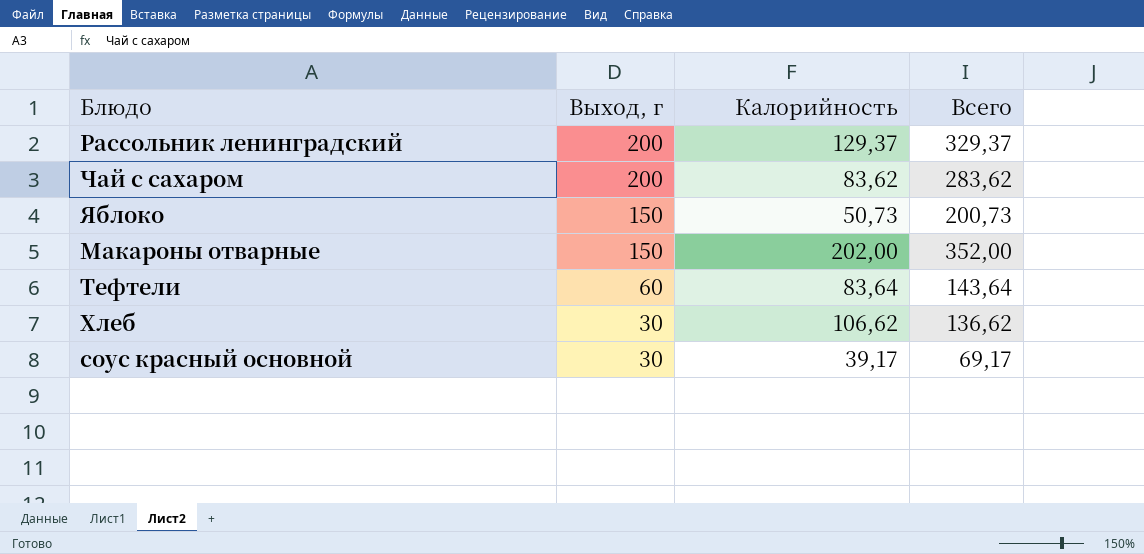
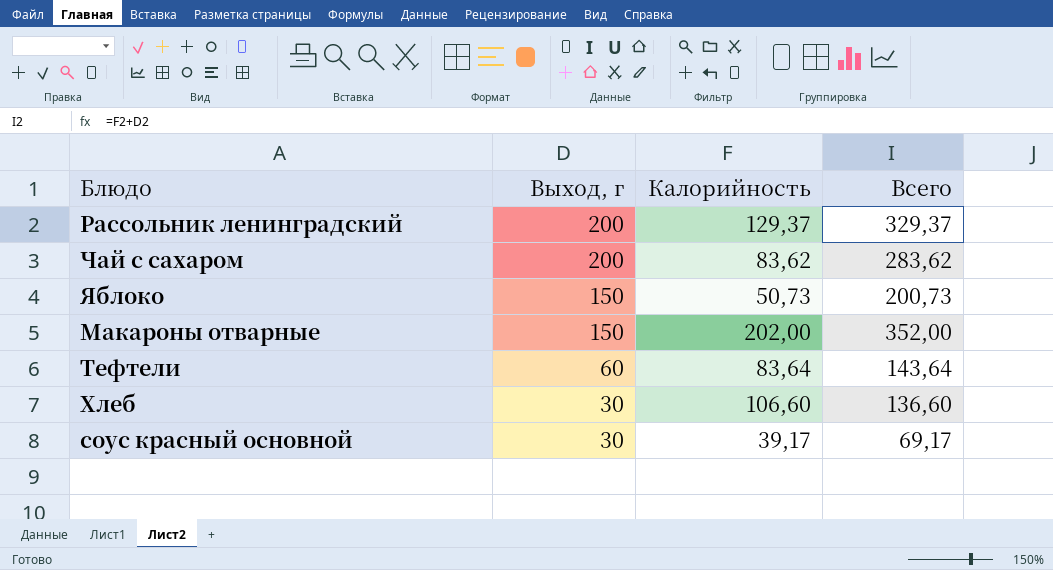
Хлеб | Калорийность: 106,62 -> 106,60
Хлеб | Всего: 136,62 -> 136,60

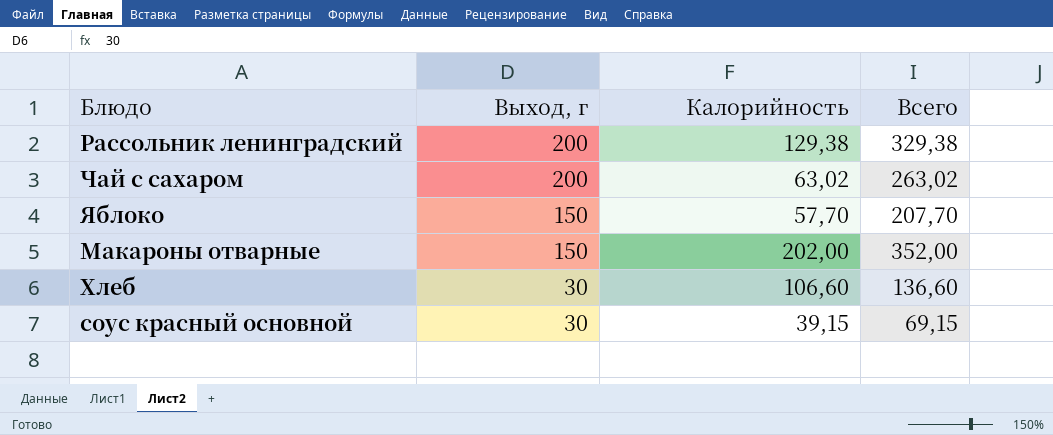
row Тефтели: 60 | 83,64 | 143,64 -> none
Рассольник ленинградский | Калорийность: 129,37 -> 129,38
Рассольник ленинградский | Всего: 329,37 -> 329,38
Чай с сахаром | Калорийность: 83,62 -> 63,02
Чай с сахаром | Всего: 283,62 -> 263,02
Яблоко | Калорийность: 50,73 -> 57,70
Яблоко | Всего: 200,73 -> 207,70
соус красный основной | Калорийность: 39,17 -> 39,15
соус красный основной | Всего: 69,17 -> 69,15

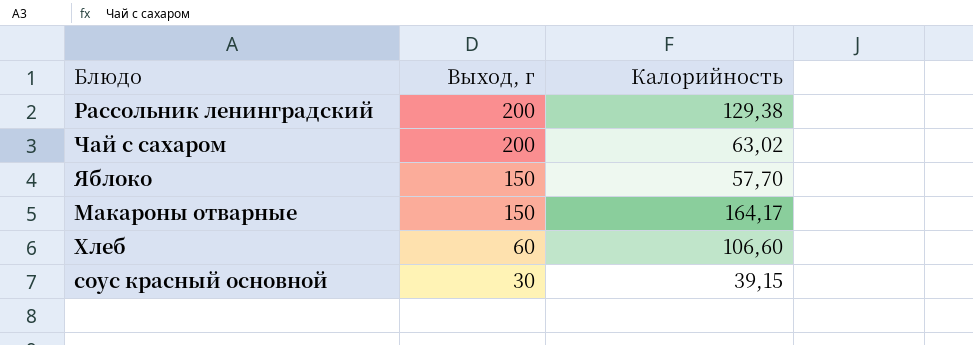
column Всего | formula: [Выход, г] + [Калорийность] -> none
Макароны отварные | Калорийность: 202,00 -> 164,17
Хлеб | Выход, г: 30 -> 60

